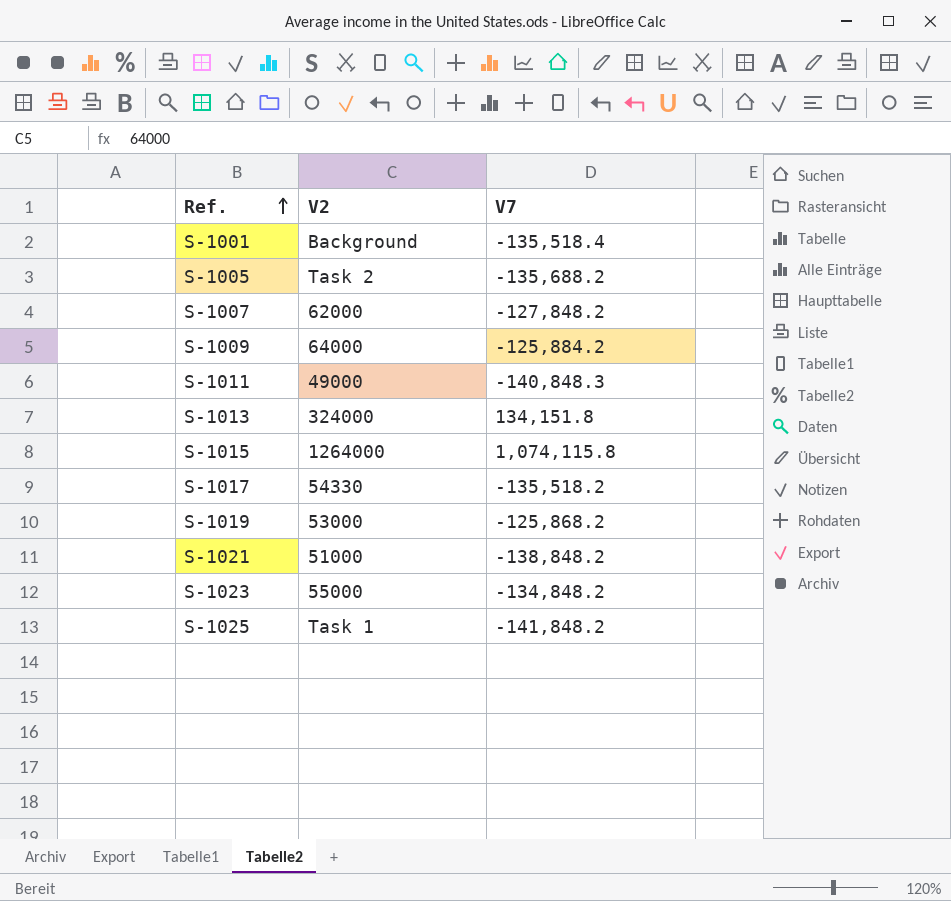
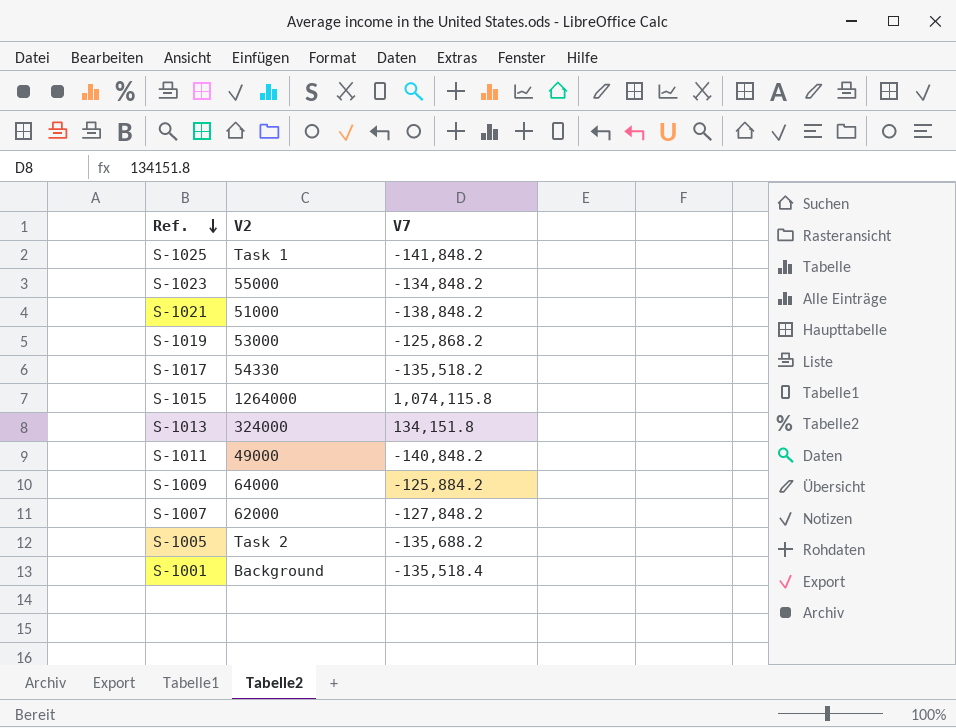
row order: Ref. ascending -> Ref. descending
S-1011 | V7: -140,848.3 -> -140,848.2

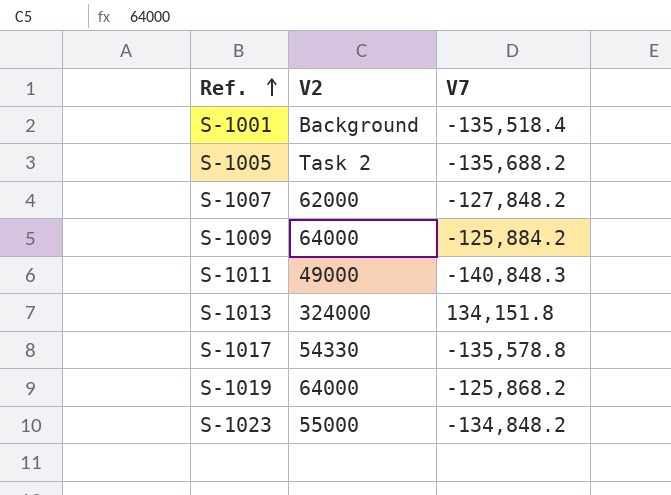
row order: Ref. descending -> Ref. ascending
row S-1025: Task 1 | -141,848.2 -> none
row S-1021: 51000 | -138,848.2 -> none
row S-1015: 1264000 | 1,074,115.8 -> none
S-1011 | V7: -140,848.2 -> -140,848.3
S-1017 | V7: -135,518.2 -> -135,578.8
S-1019 | V2: 53000 -> 64000

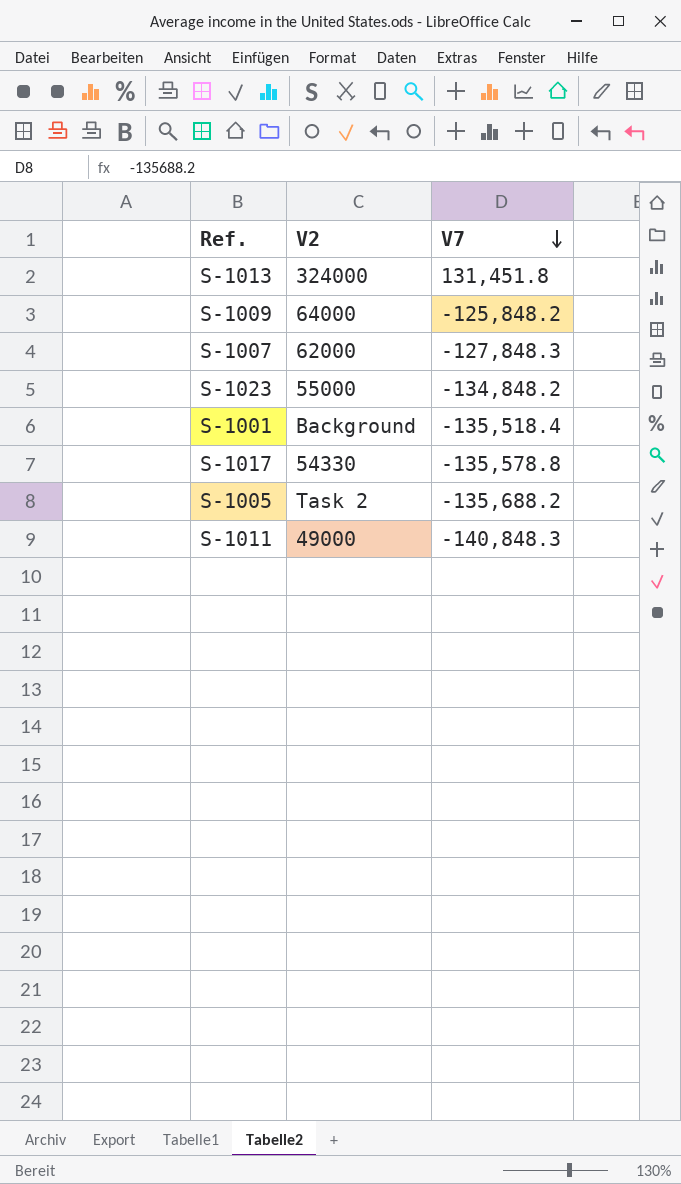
row order: Ref. ascending -> V7 descending
row S-1019: 64000 | -125,868.2 -> none
S-1013 | V7: 134,151.8 -> 131,451.8
S-1009 | V7: -125,884.2 -> -125,848.2
S-1007 | V7: -127,848.2 -> -127,848.3

